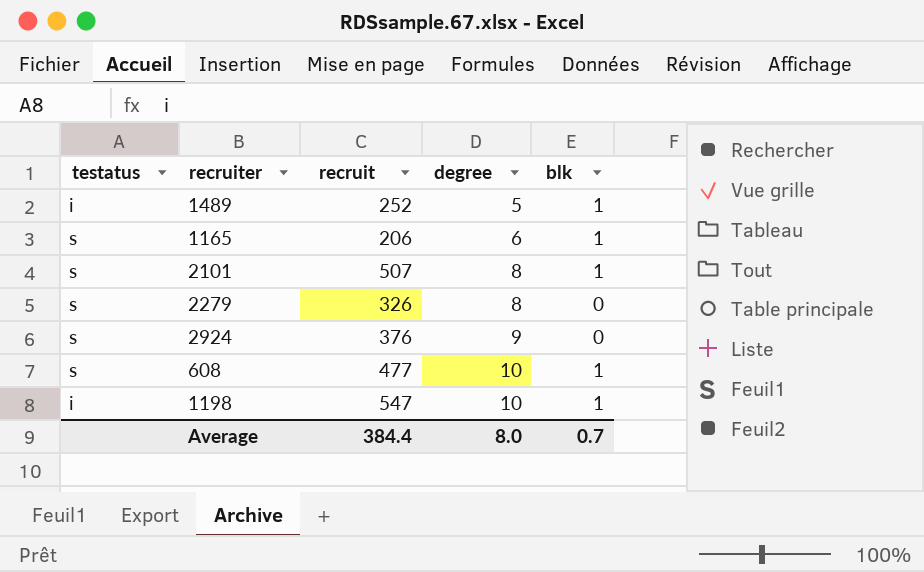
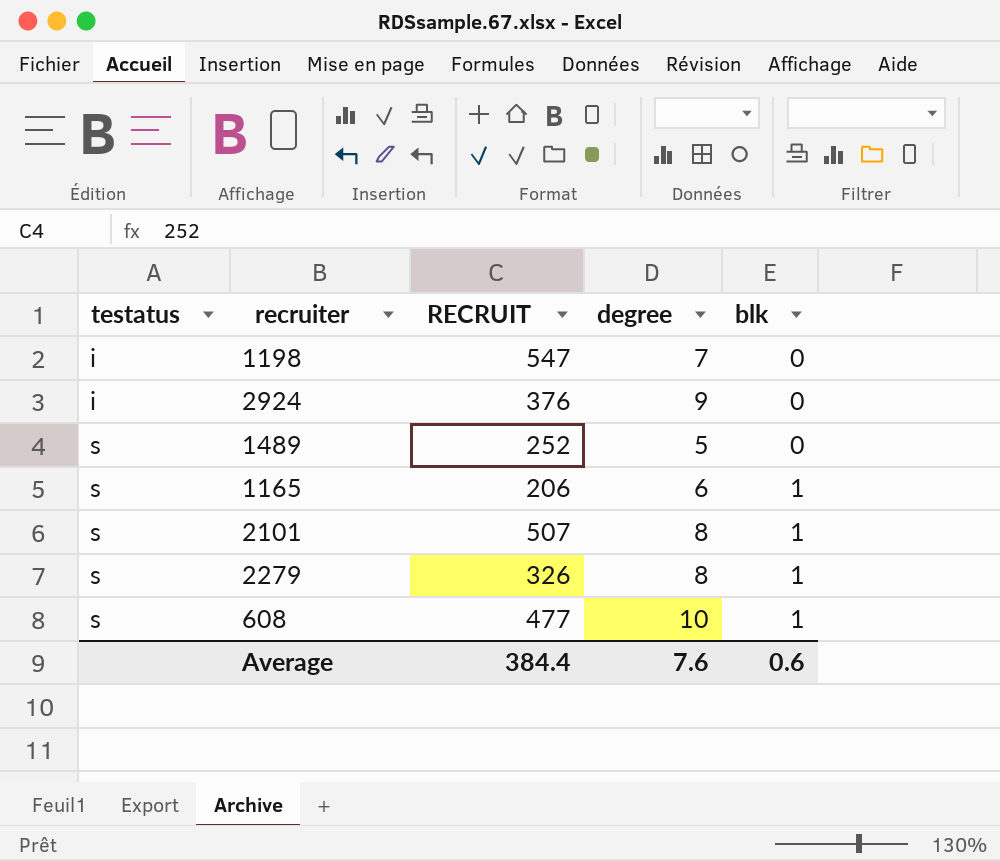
row order: degree ascending -> testatus ascending
column name: recruit -> RECRUIT
1198 | degree: 10 -> 7
1198 | blk: 1 -> 0
2924 | testatus: s -> i
1489 | testatus: i -> s
1489 | blk: 1 -> 0
2279 | blk: 0 -> 1
Average | degree: 8.0 -> 7.6
Average | blk: 0.7 -> 0.6

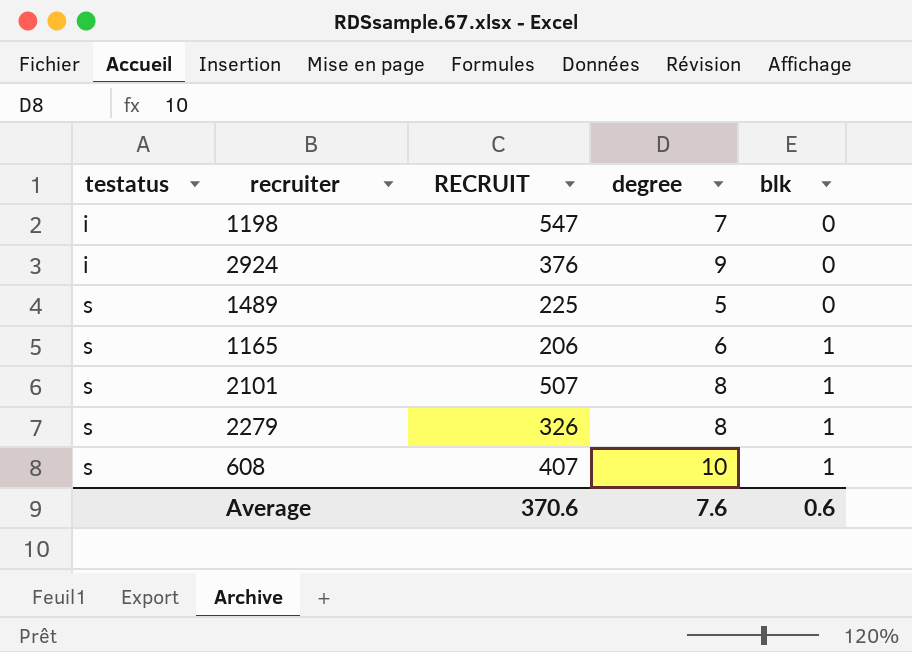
1489 | RECRUIT: 252 -> 225
608 | RECRUIT: 477 -> 407
Average | RECRUIT: 384.4 -> 370.6

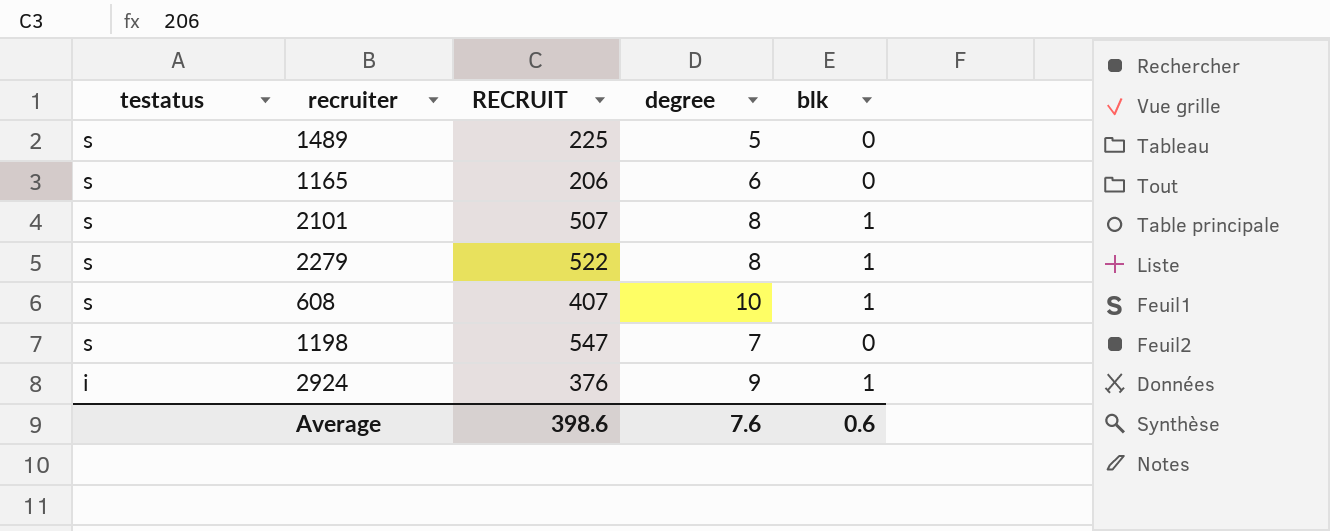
row order: testatus ascending -> testatus descending
1165 | blk: 1 -> 0
2279 | RECRUIT: 326 -> 522
1198 | testatus: i -> s
2924 | blk: 0 -> 1
Average | RECRUIT: 370.6 -> 398.6

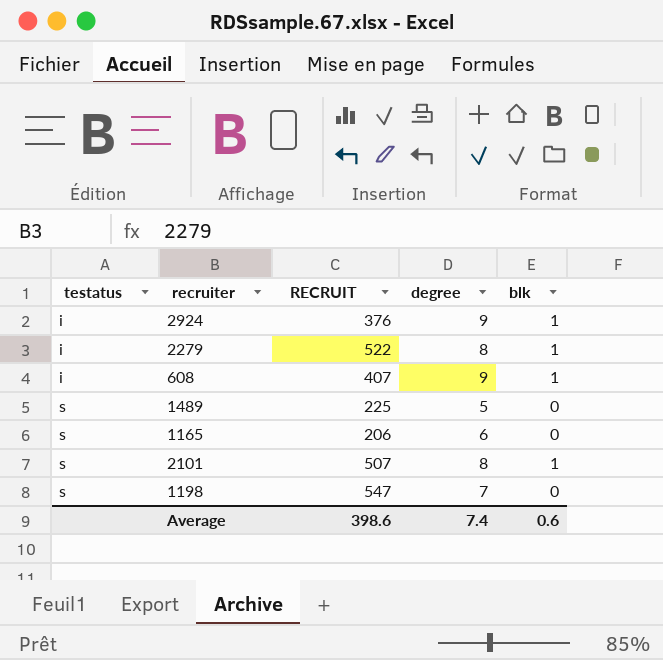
row order: testatus descending -> testatus ascending
2279 | testatus: s -> i
608 | testatus: s -> i
608 | degree: 10 -> 9
Average | degree: 7.6 -> 7.4

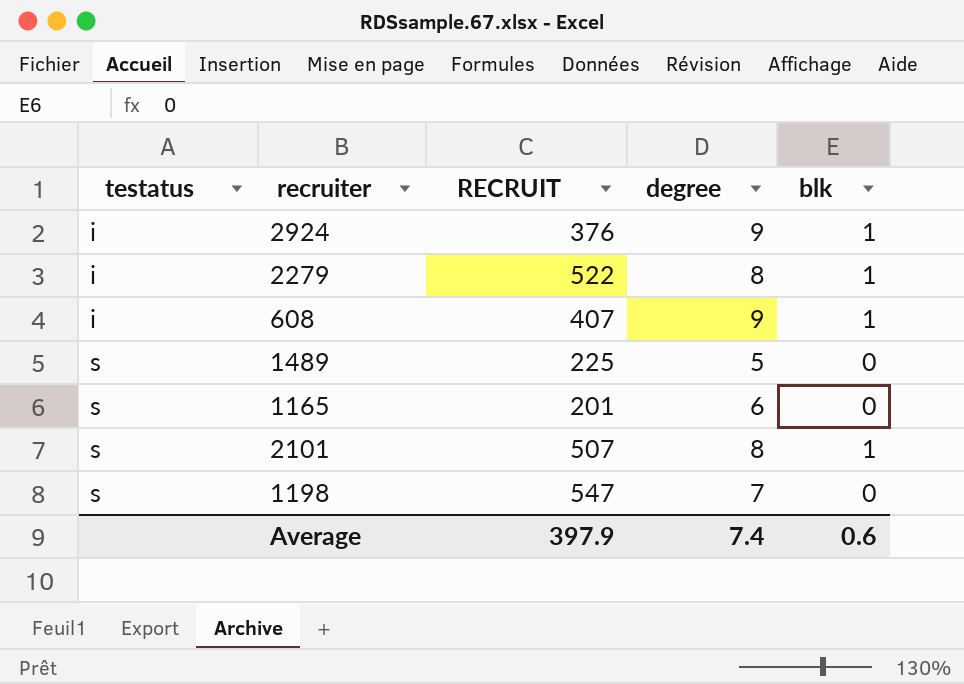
1165 | RECRUIT: 206 -> 201
Average | RECRUIT: 398.6 -> 397.9

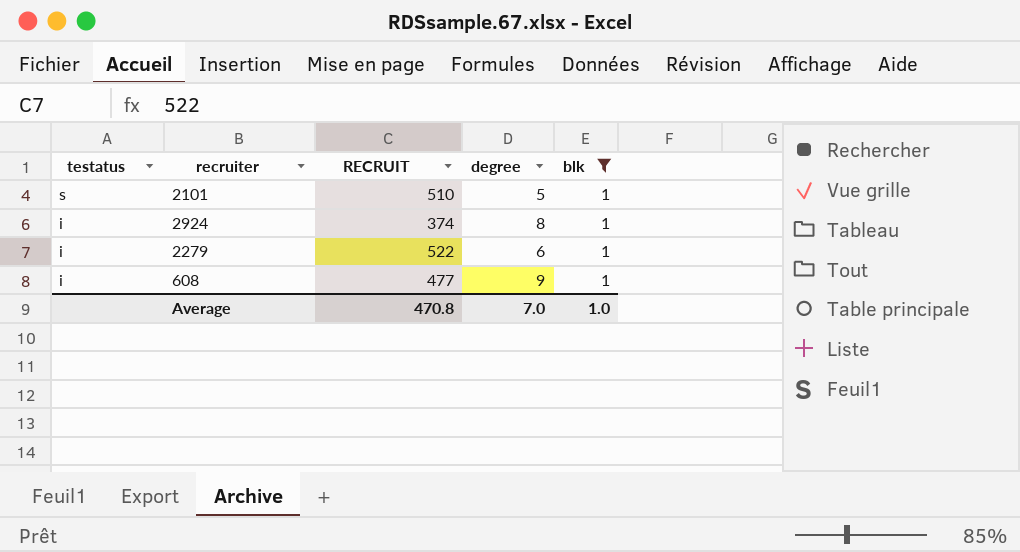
filter: none -> blk = 1
row order: testatus ascending -> testatus descending
2101 | RECRUIT: 507 -> 510
2101 | degree: 8 -> 5
2924 | RECRUIT: 376 -> 374
2924 | degree: 9 -> 8
2279 | degree: 8 -> 6
608 | RECRUIT: 407 -> 477
Average | RECRUIT: 397.9 -> 470.8
Average | degree: 7.4 -> 7.0
Average | blk: 0.6 -> 1.0

